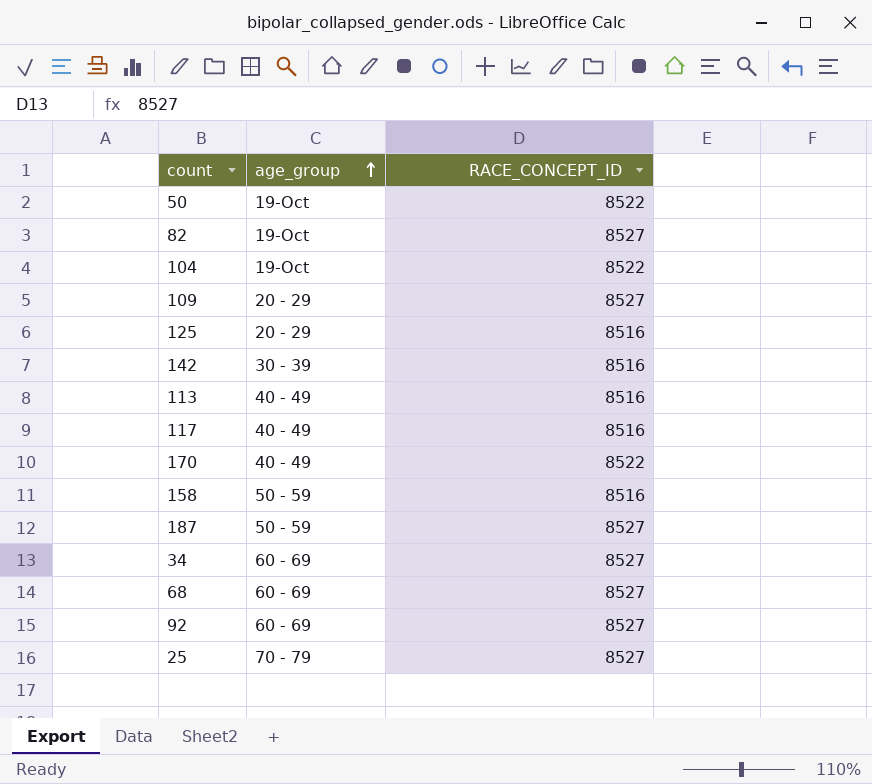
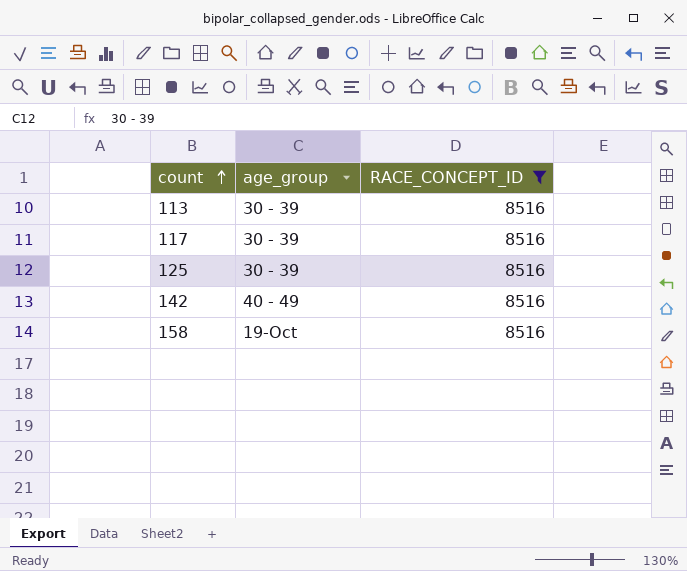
filter: none -> RACE_CONCEPT_ID = 8516
row order: age_group ascending -> count ascending
113 | age_group: 40 - 49 -> 30 - 39
117 | age_group: 40 - 49 -> 30 - 39
125 | age_group: 20 - 29 -> 30 - 39
142 | age_group: 30 - 39 -> 40 - 49
158 | age_group: 50 - 59 -> 19-Oct

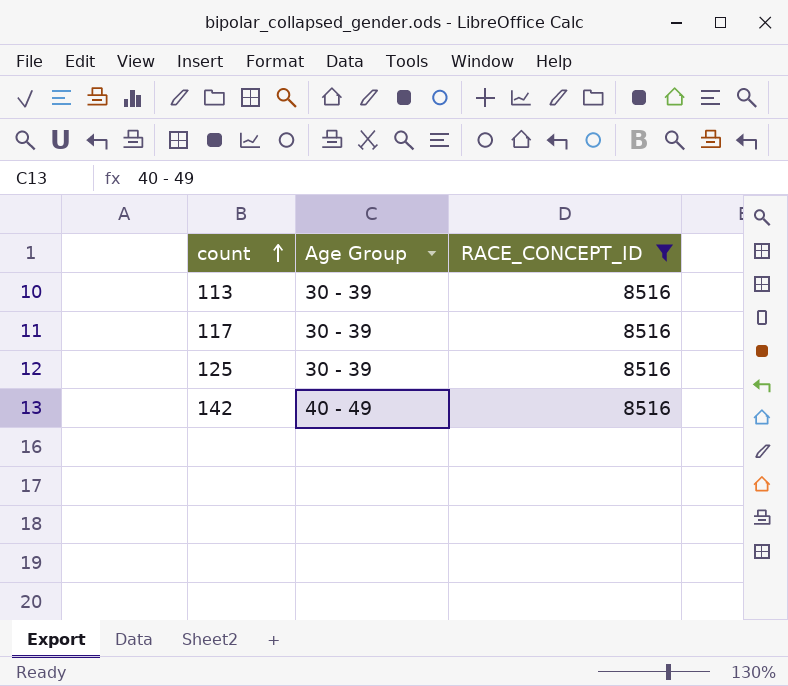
column name: age_group -> Age Group
row 158: 19-Oct | 8516 -> none

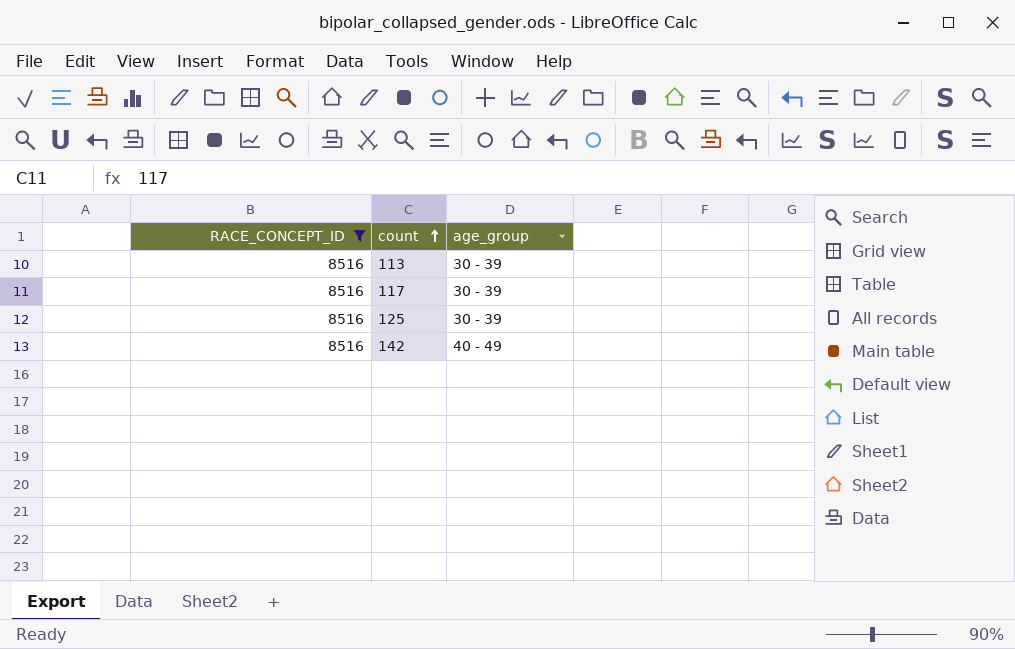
column RACE_CONCEPT_ID | position: 3 -> 1
column name: Age Group -> age_group

